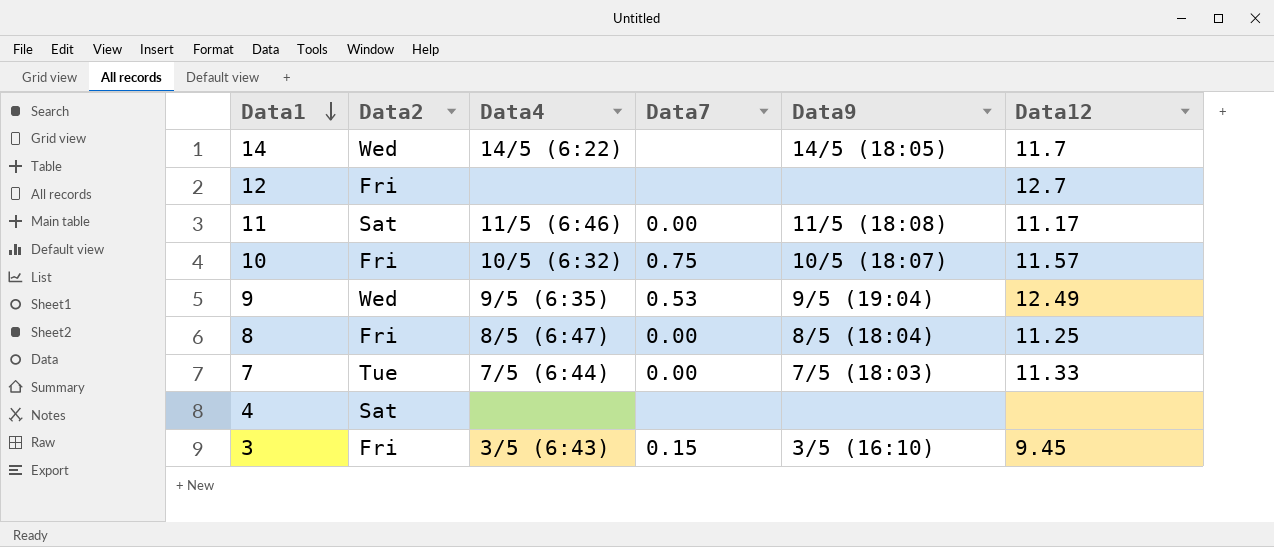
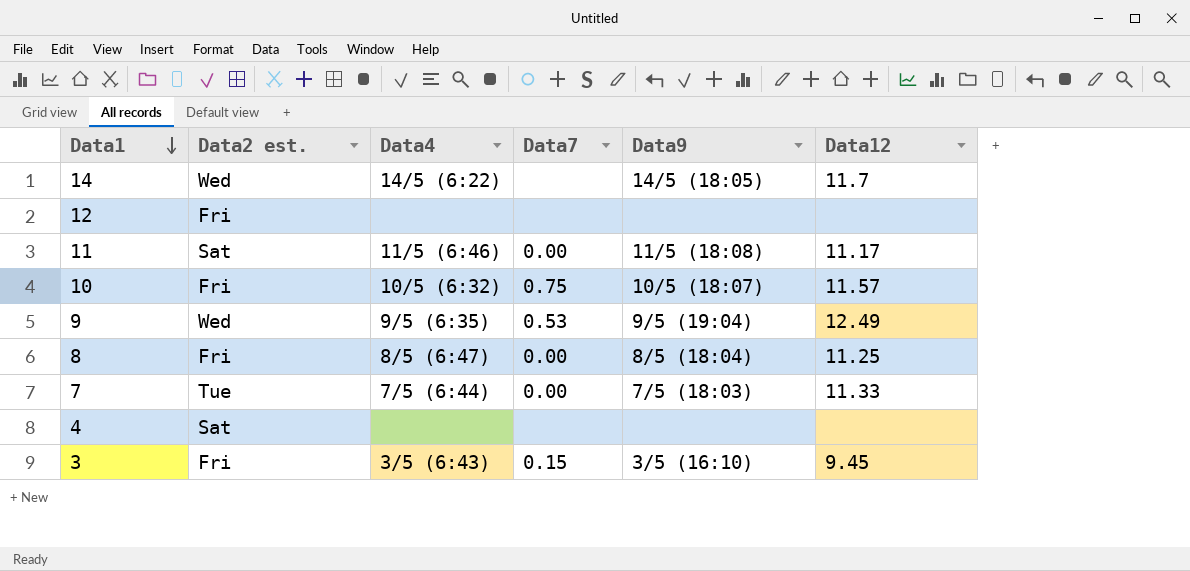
column name: Data2 -> Data2 est.
12 | Data12: 12.7 -> none

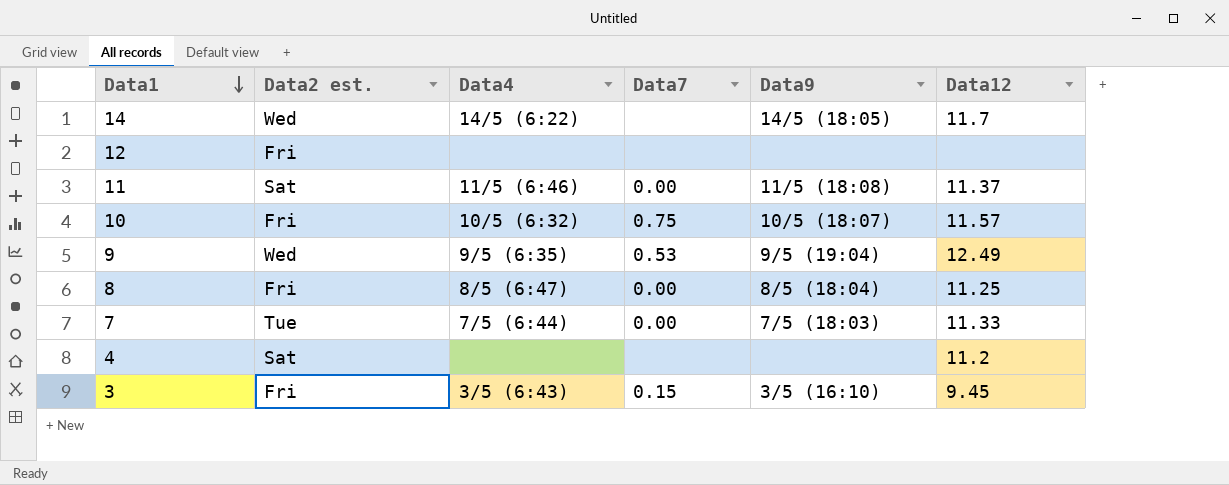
11 | Data12: 11.17 -> 11.37
4 | Data12: none -> 11.2

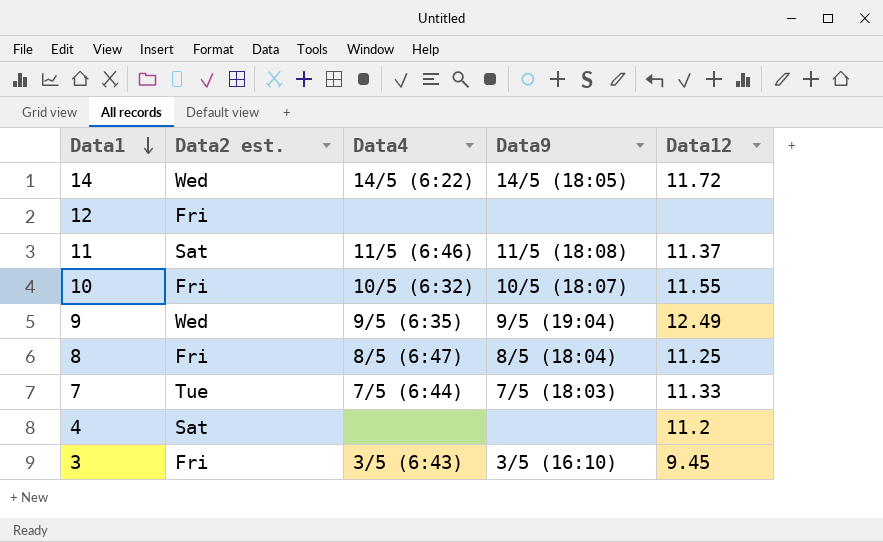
column Data7 | position: 4 -> none
14 | Data12: 11.7 -> 11.72
10 | Data12: 11.57 -> 11.55

